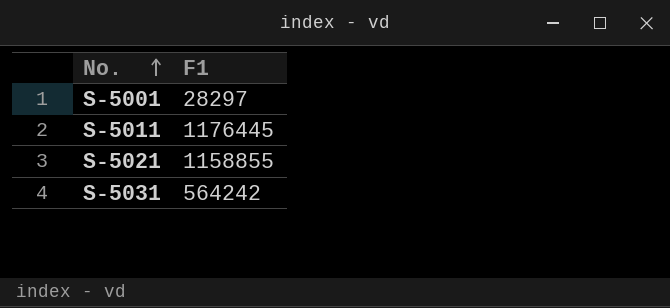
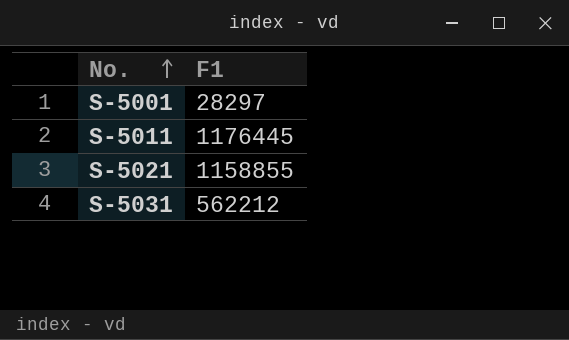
S-5031 | F1: 564242 -> 562212

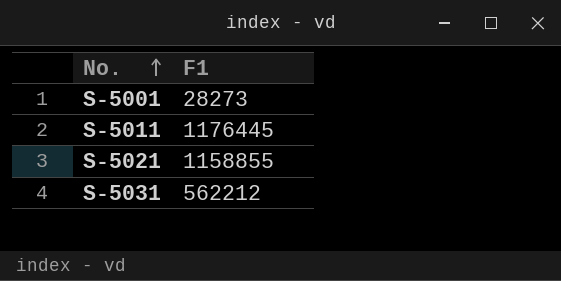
S-5001 | F1: 28297 -> 28273

